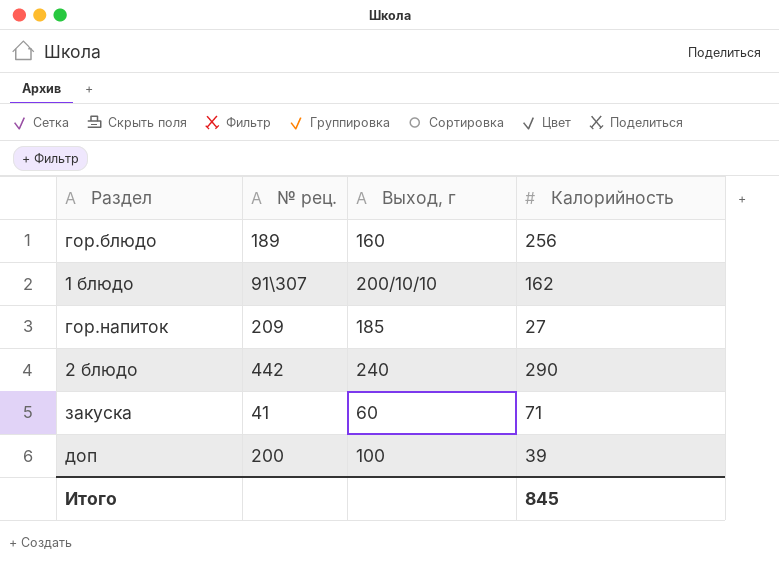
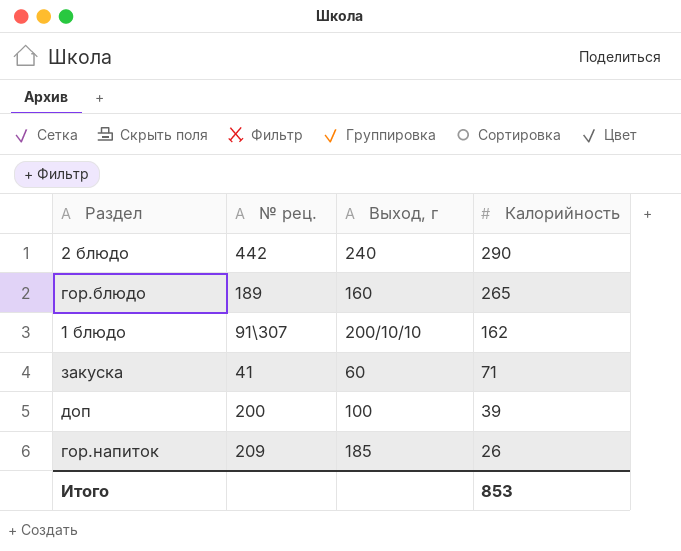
row order: none -> Калорийность descending
гор.блюдо | Калорийность: 256 -> 265
гор.напиток | Калорийность: 27 -> 26
Итого | Калорийность: 845 -> 853

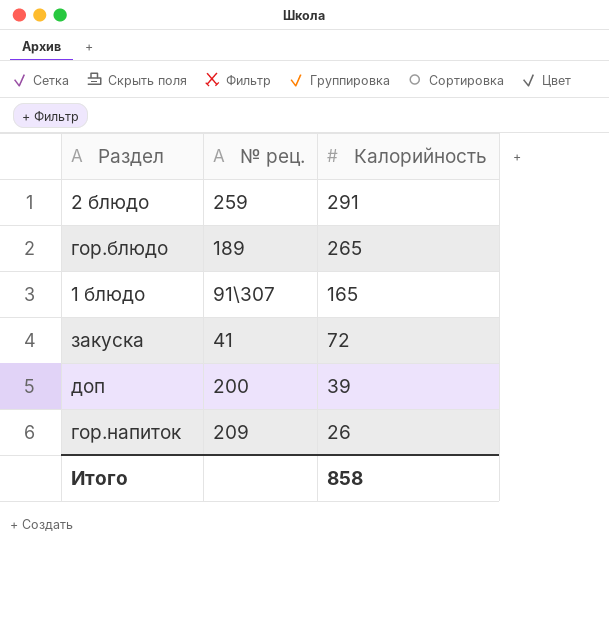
column Выход, г | position: 3 -> none
2 блюдо | № рец.: 442 -> 259
2 блюдо | Калорийность: 290 -> 291
1 блюдо | Калорийность: 162 -> 165
закуска | Калорийность: 71 -> 72
Итого | Калорийность: 853 -> 858

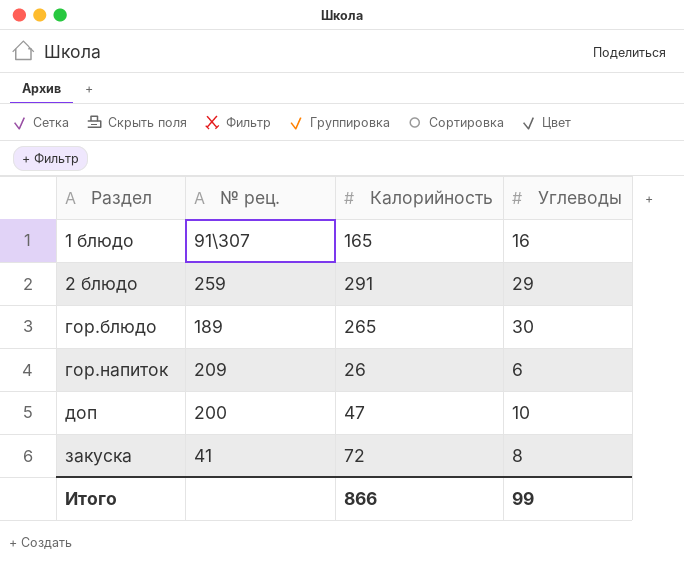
row order: Калорийность descending -> Раздел ascending
column Углеводы | position: none -> 4
доп | Калорийность: 39 -> 47
Итого | Калорийность: 858 -> 866

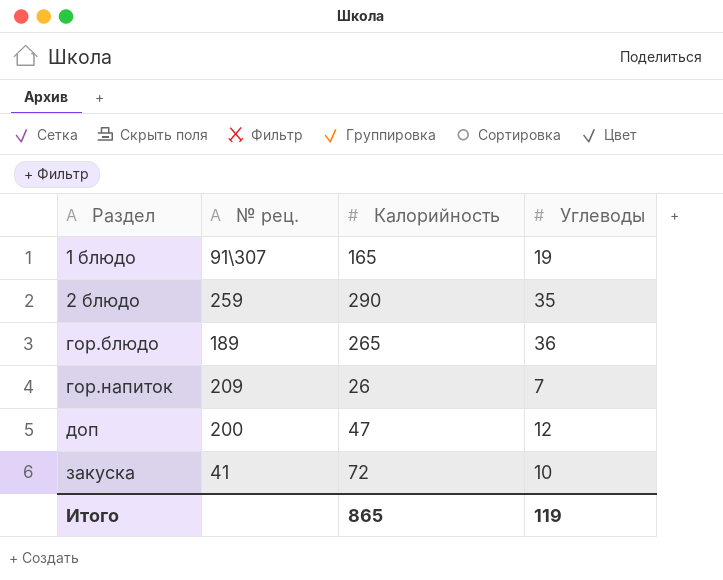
1 блюдо | Углеводы: 16 -> 19
2 блюдо | Калорийность: 291 -> 290
2 блюдо | Углеводы: 29 -> 35
гор.блюдо | Углеводы: 30 -> 36
гор.напиток | Углеводы: 6 -> 7
доп | Углеводы: 10 -> 12
закуска | Углеводы: 8 -> 10
Итого | Калорийность: 866 -> 865
Итого | Углеводы: 99 -> 119

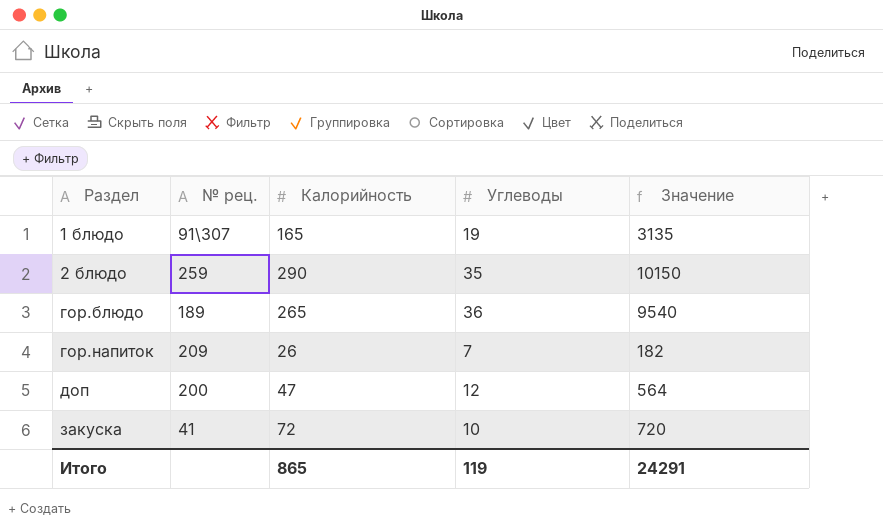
column Значение | formula: none -> [Калорийность] * [Углеводы]

